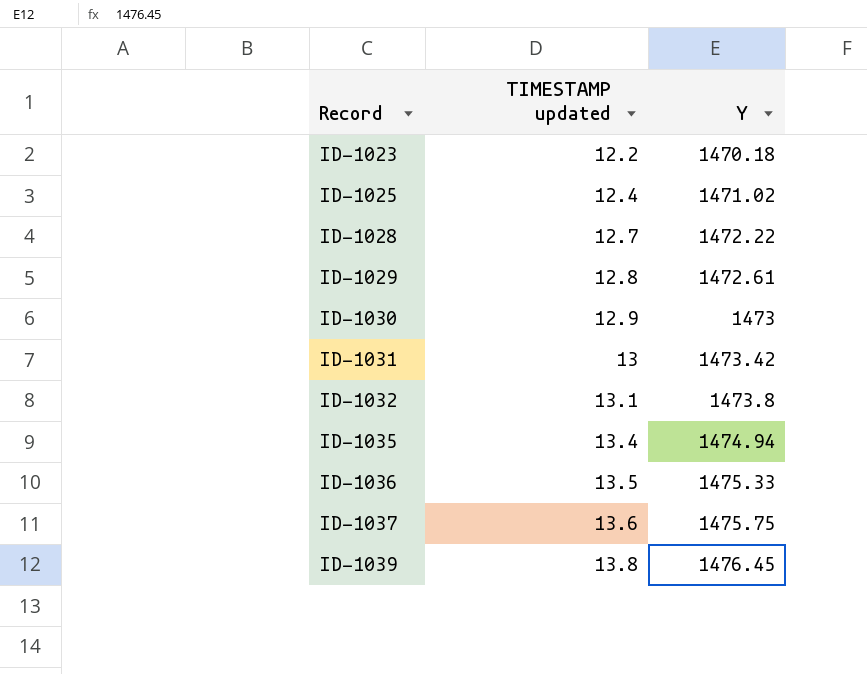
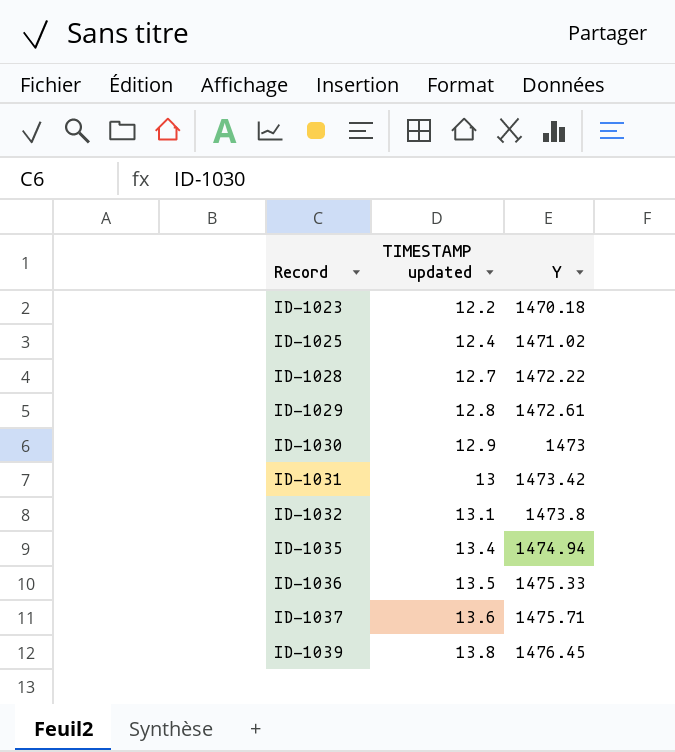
ID-1037 | Y: 1475.75 -> 1475.71

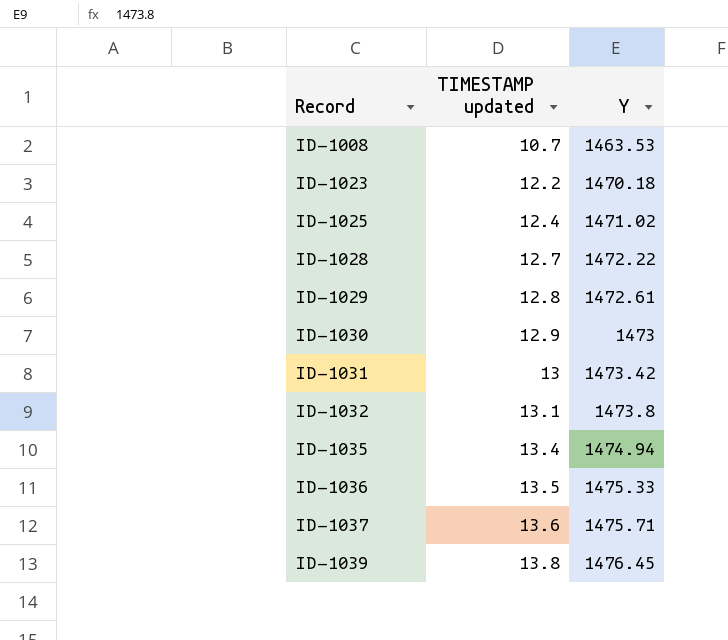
row ID-1008: none -> 10.7 | 1463.53

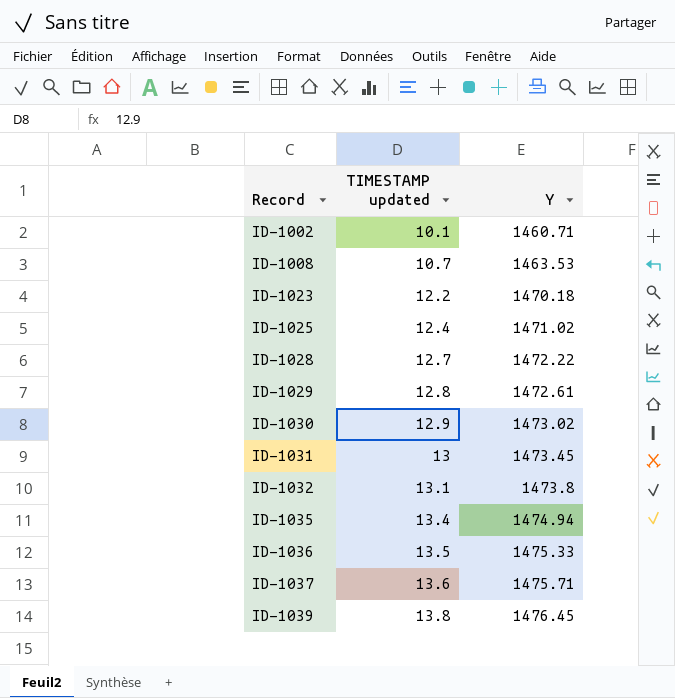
row ID-1002: none -> 10.1 | 1460.71
ID-1030 | Y: 1473 -> 1473.02
ID-1031 | Y: 1473.42 -> 1473.45

